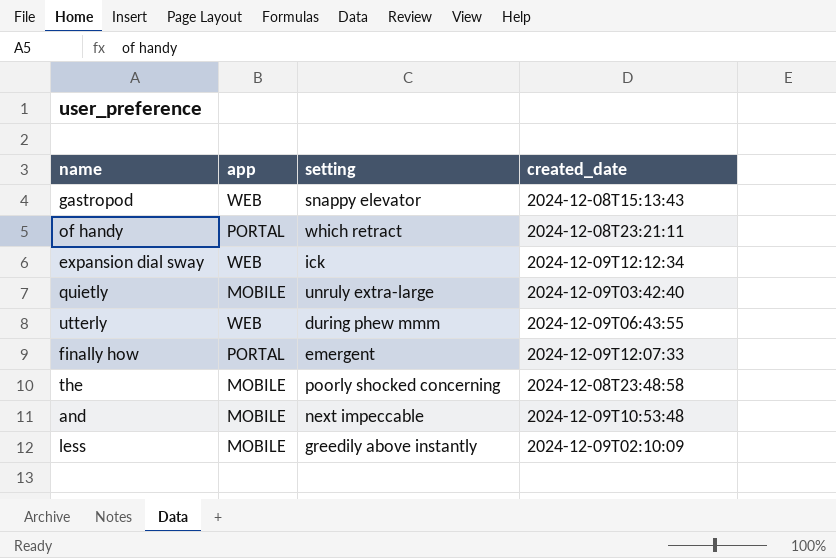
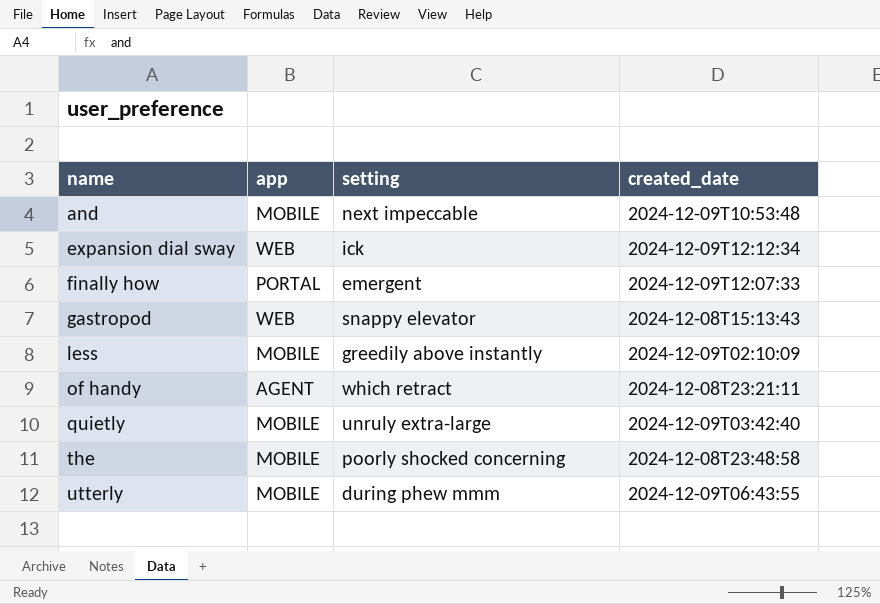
row order: none -> name ascending
of handy | app: PORTAL -> AGENT
utterly | app: WEB -> MOBILE

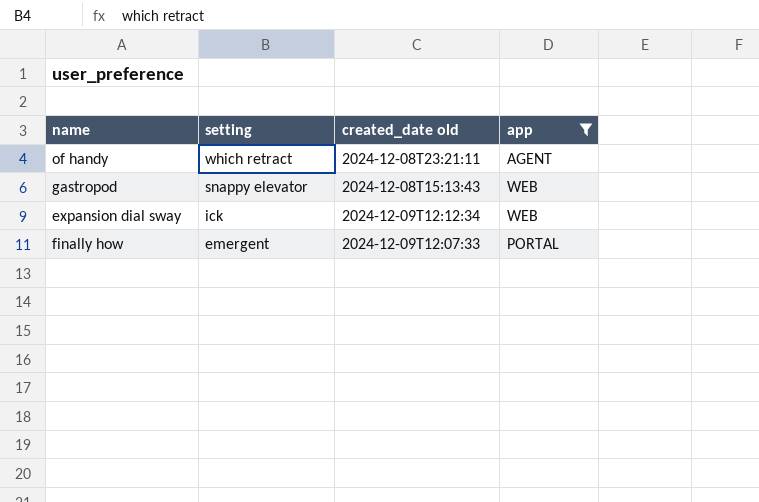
filter: none -> app != MOBILE
row order: name ascending -> setting descending
column name: created_date -> created_date old
column app | position: 2 -> 4

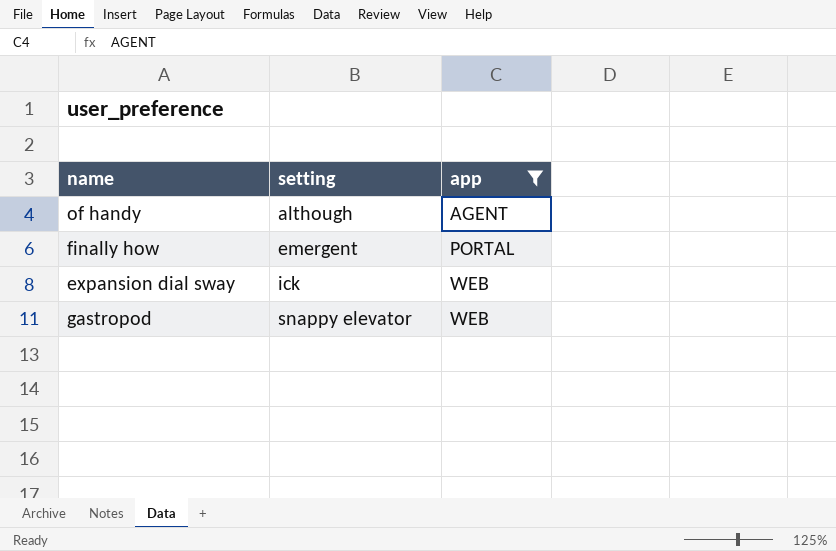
row order: setting descending -> setting ascending
column created_date old | position: 3 -> none
of handy | setting: which retract -> although

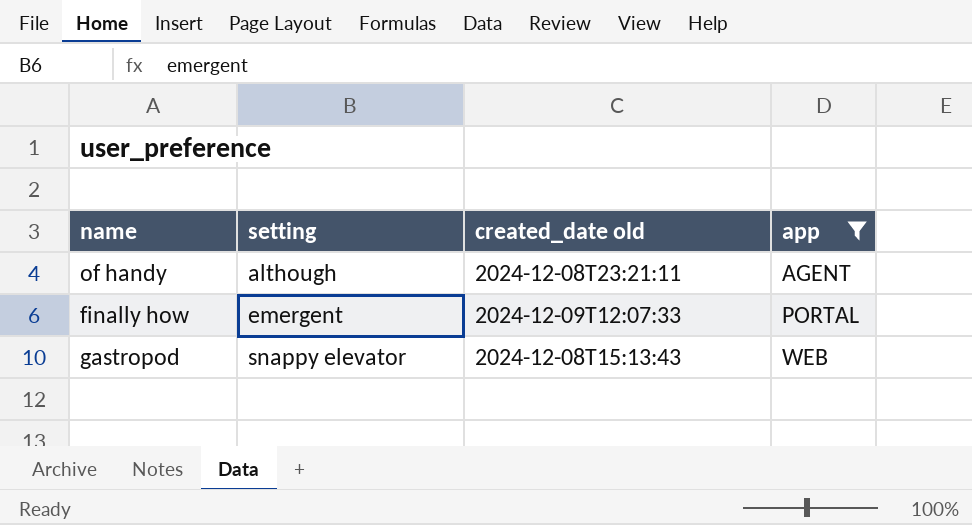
column created_date old | position: none -> 3
row expansion dial sway: ick | WEB -> none

